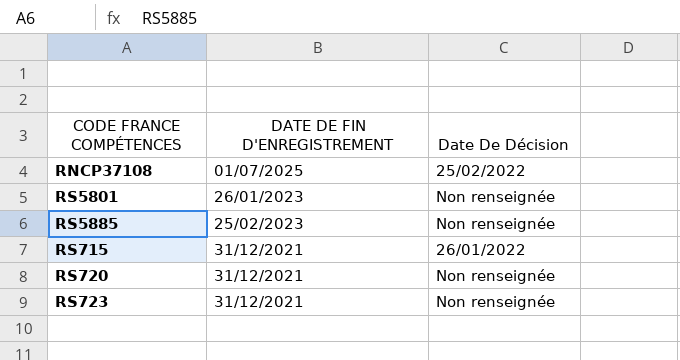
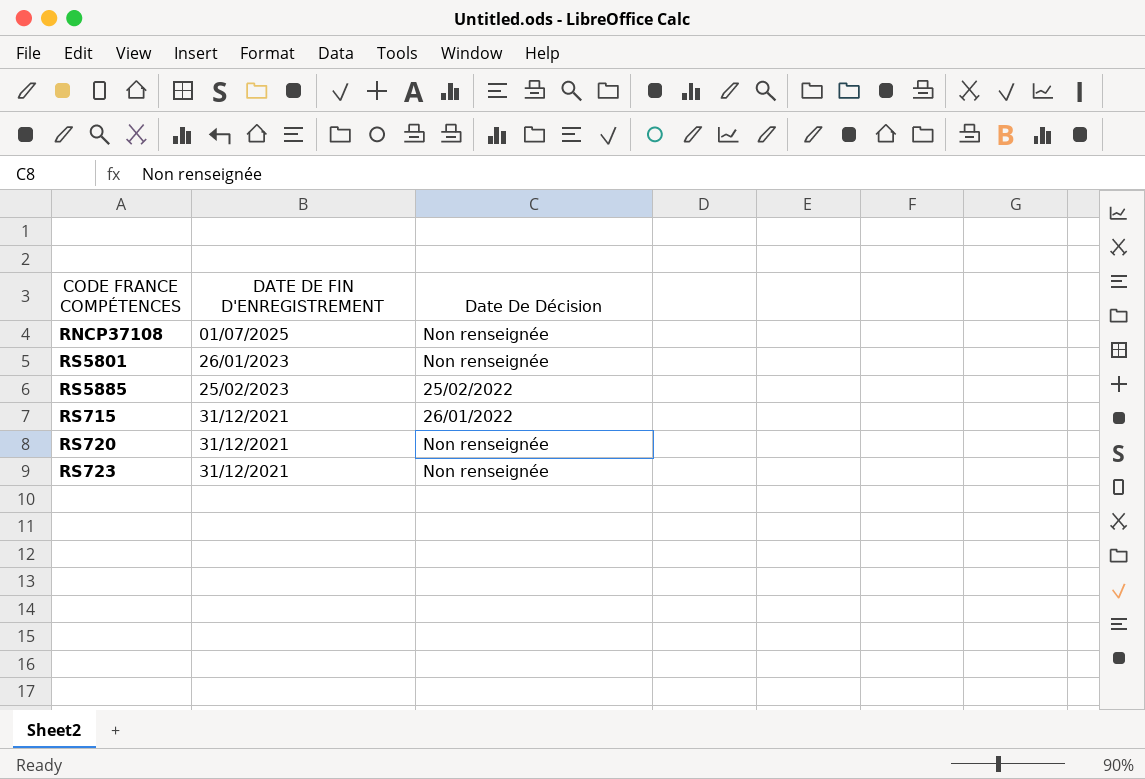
RNCP37108 | Date De Décision: 25/02/2022 -> Non renseignée
RS5885 | Date De Décision: Non renseignée -> 25/02/2022

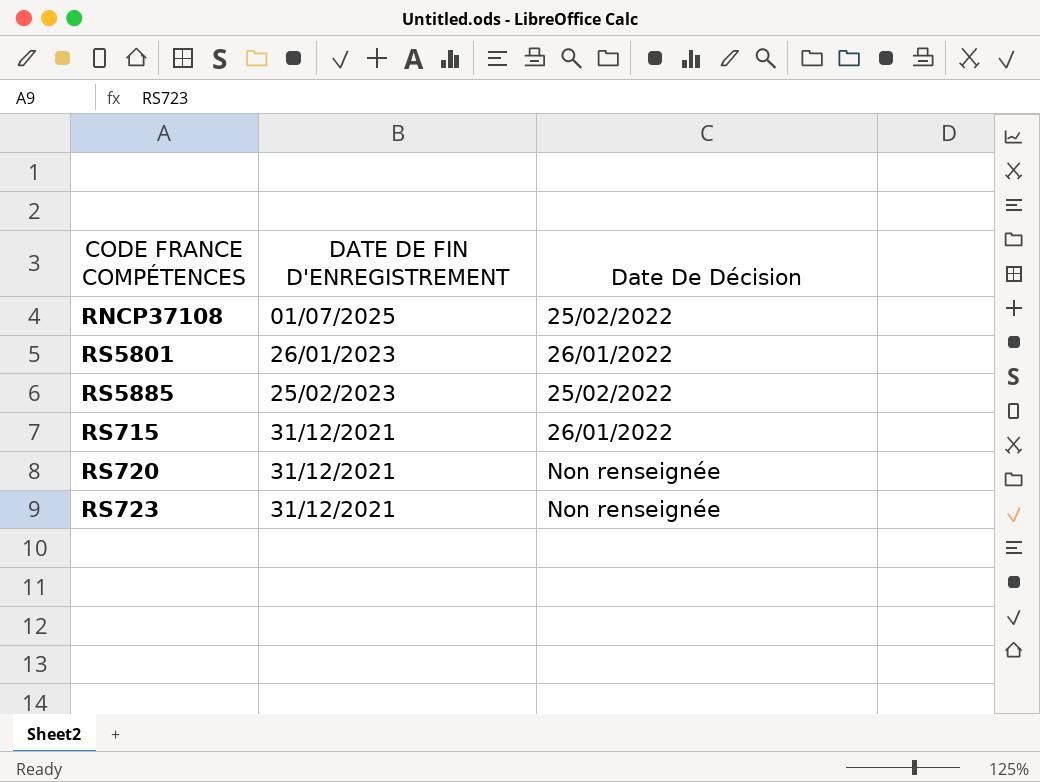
RNCP37108 | Date De Décision: Non renseignée -> 25/02/2022
RS5801 | Date De Décision: Non renseignée -> 26/01/2022

